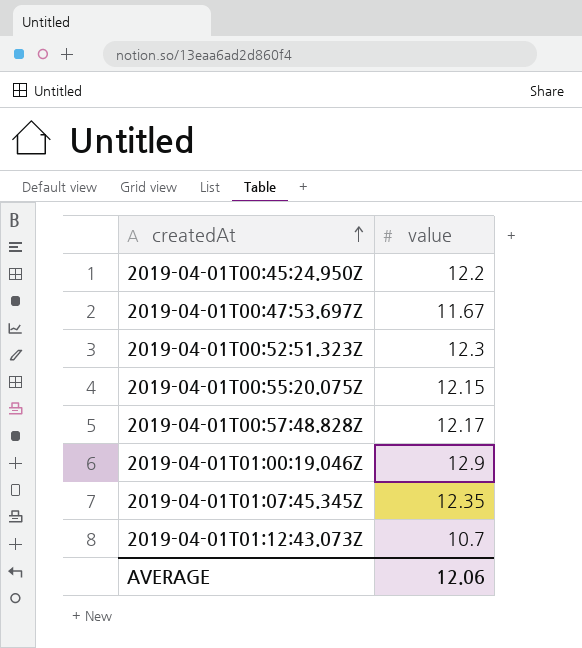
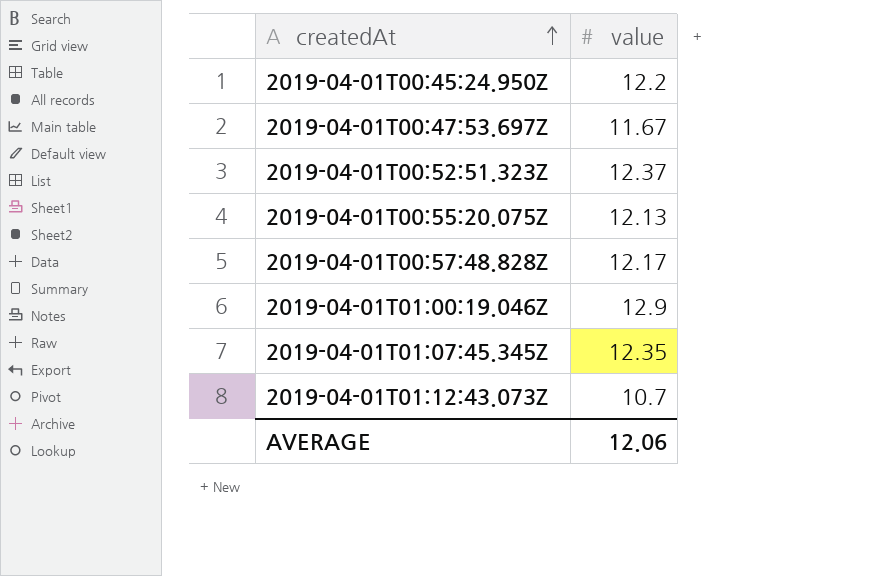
2019-04-01T00:52:51.323Z | value: 12.3 -> 12.37
2019-04-01T00:55:20.075Z | value: 12.15 -> 12.13

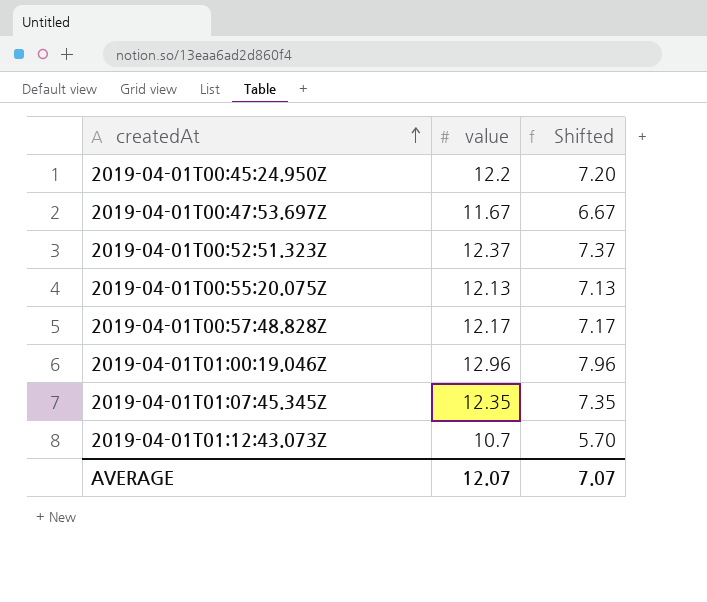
column Shifted | formula: none -> [value] - 5
2019-04-01T01:00:19.046Z | value: 12.9 -> 12.96
AVERAGE | value: 12.06 -> 12.07

